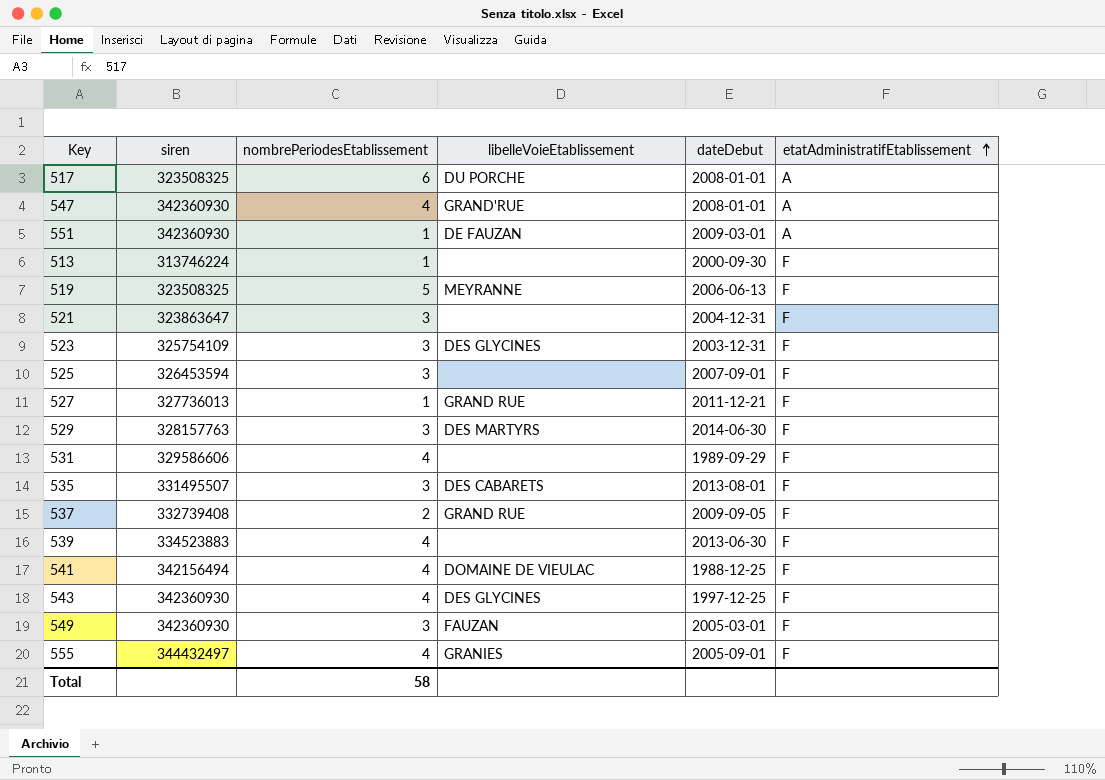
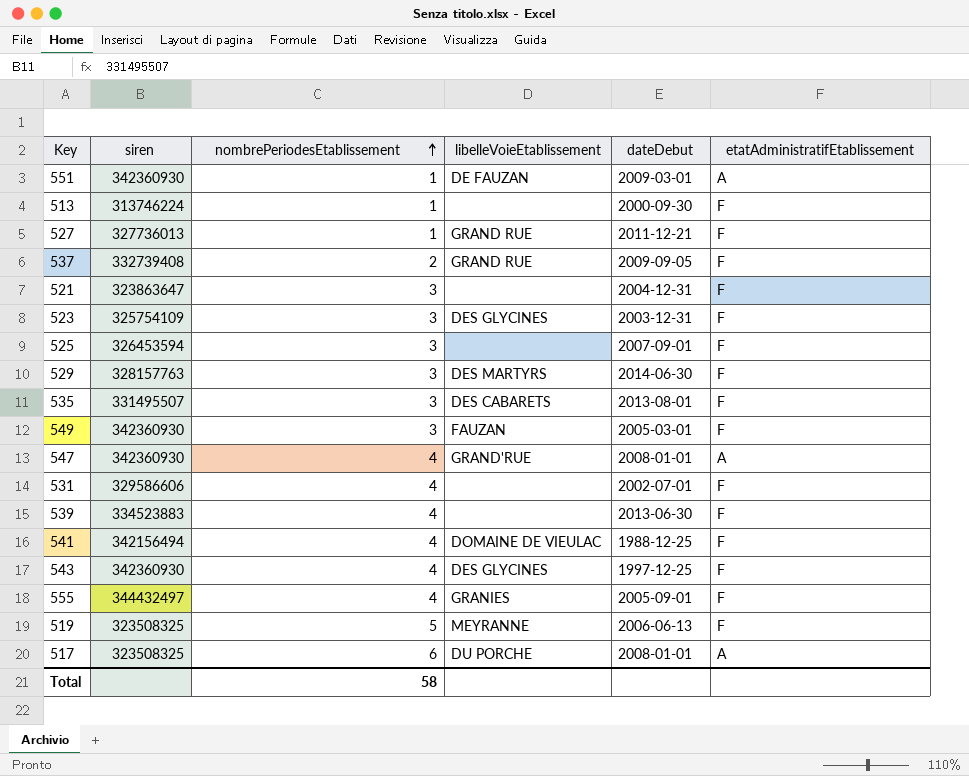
row order: etatAdministratifEtablissement ascending -> nombrePeriodesEtablissement ascending
531 | dateDebut: 1989-09-29 -> 2002-07-01

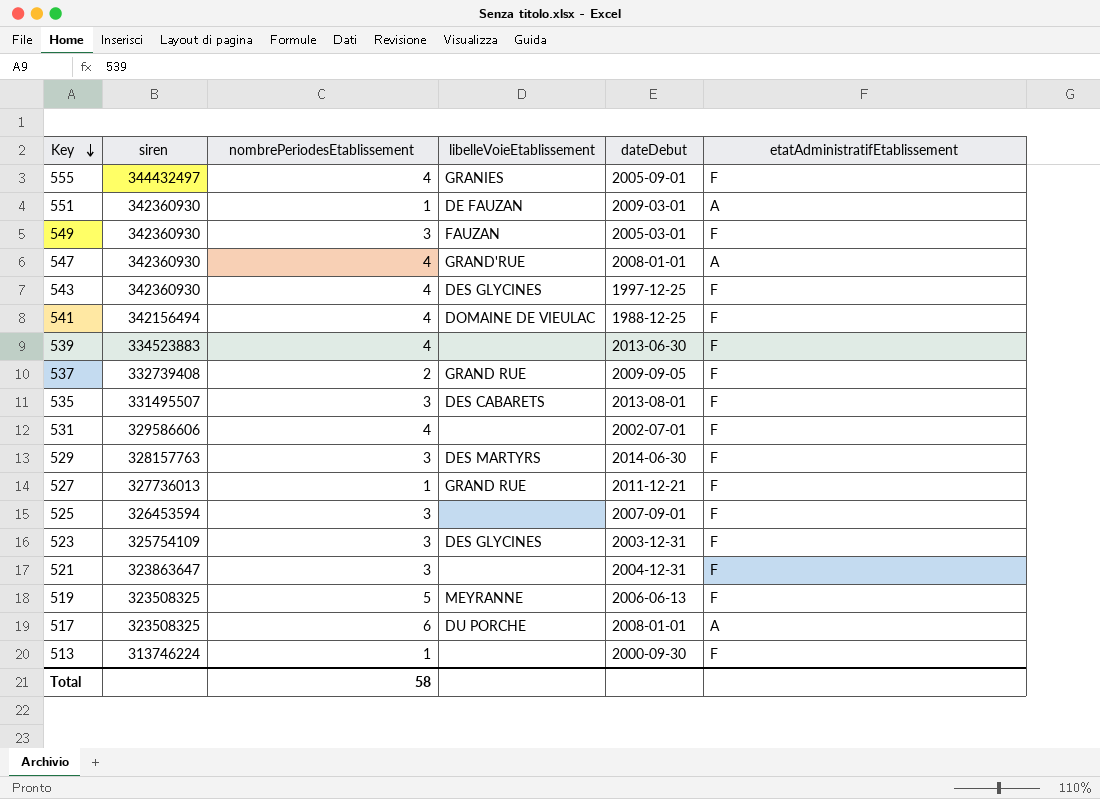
row order: nombrePeriodesEtablissement ascending -> Key descending

